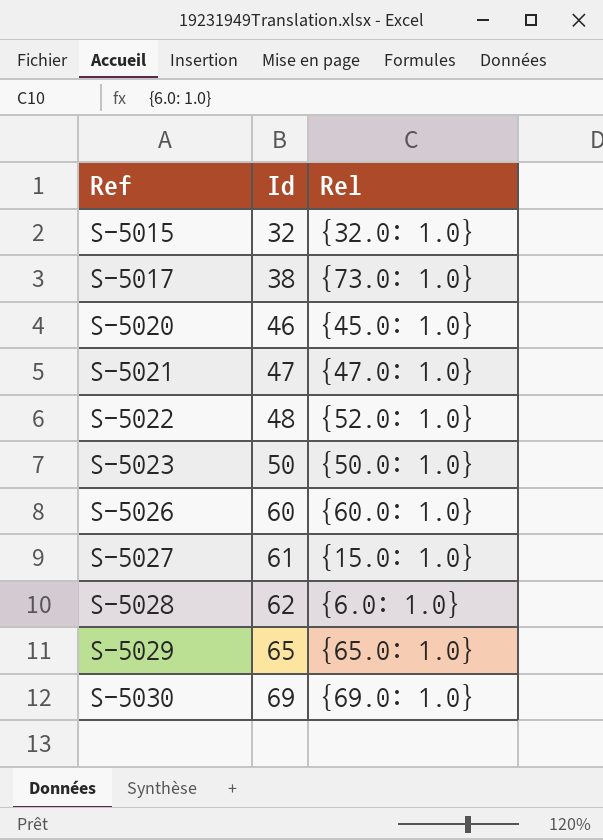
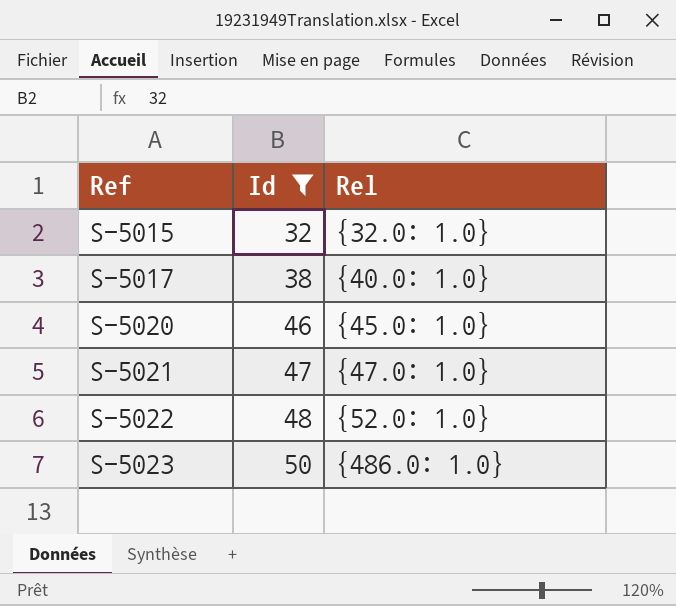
filter: none -> Id <= 50
S-5017 | Rel: {73.0: 1.0} -> {40.0: 1.0}
S-5023 | Rel: {50.0: 1.0} -> {486.0: 1.0}

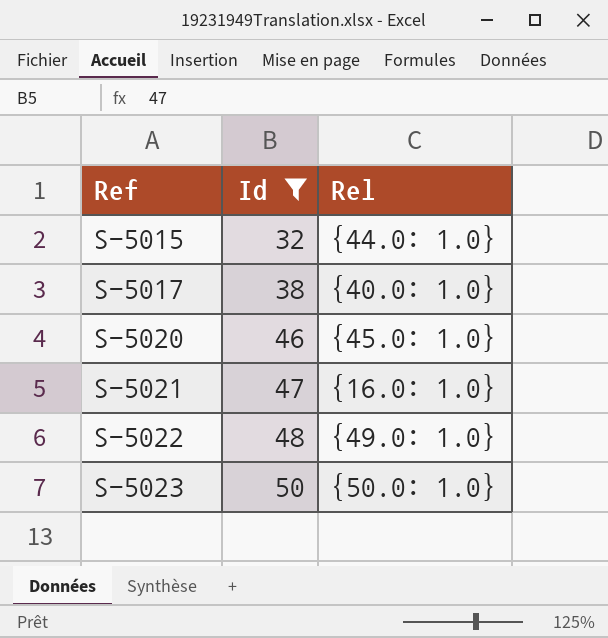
S-5015 | Rel: {32.0: 1.0} -> {44.0: 1.0}
S-5021 | Rel: {47.0: 1.0} -> {16.0: 1.0}
S-5022 | Rel: {52.0: 1.0} -> {49.0: 1.0}
S-5023 | Rel: {486.0: 1.0} -> {50.0: 1.0}

